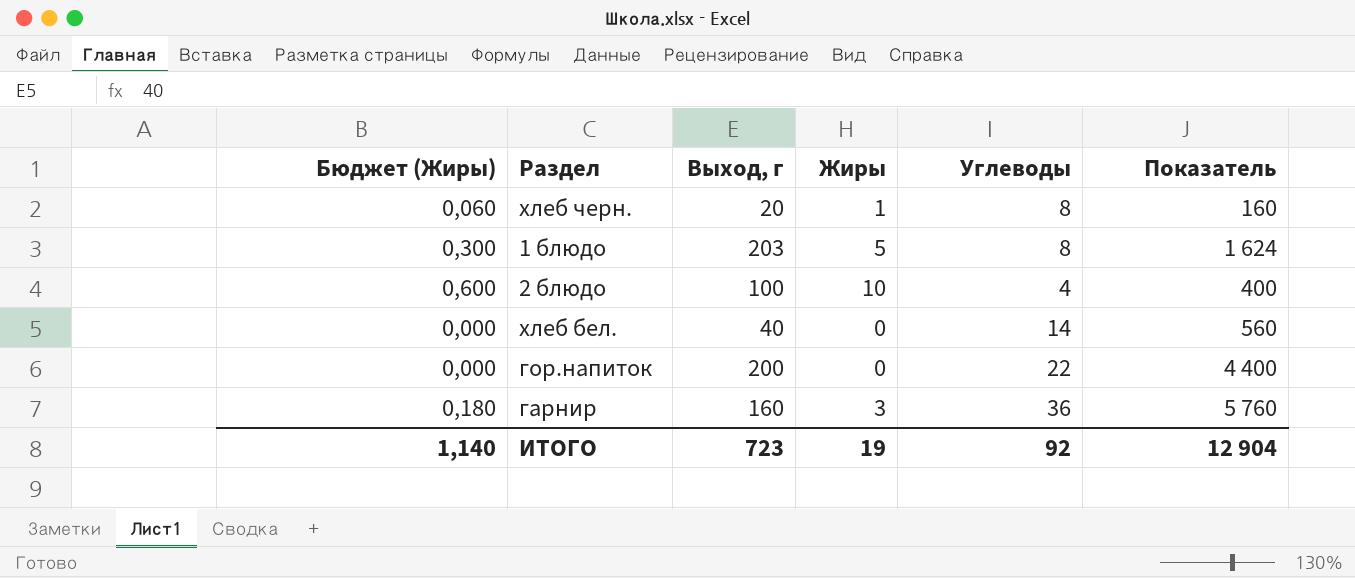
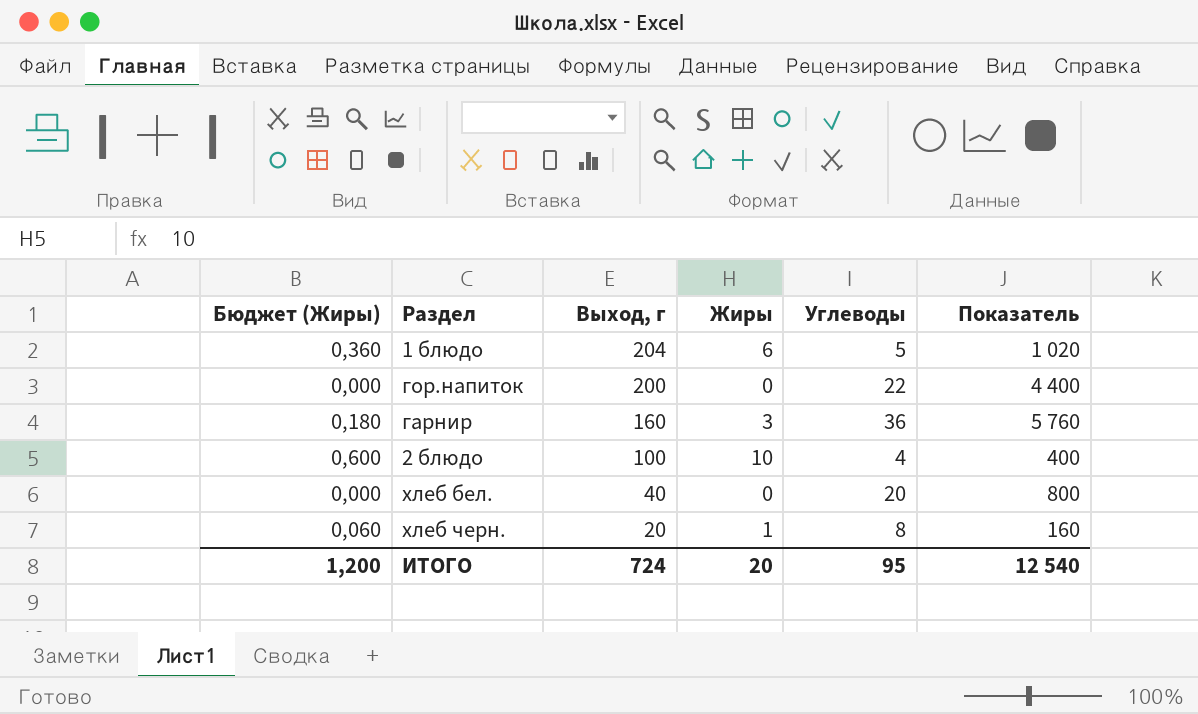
row order: none -> Выход, г descending
1 блюдо | Бюджет (Жиры): 0,300 -> 0,360
1 блюдо | Выход, г: 203 -> 204
1 блюдо | Жиры: 5 -> 6
1 блюдо | Углеводы: 8 -> 5
1 блюдо | Показатель: 1 624 -> 1 020
хлеб бел. | Углеводы: 14 -> 20
хлеб бел. | Показатель: 560 -> 800
ИТОГО | Бюджет (Жиры): 1,140 -> 1,200
ИТОГО | Выход, г: 723 -> 724
ИТОГО | Жиры: 19 -> 20
ИТОГО | Углеводы: 92 -> 95
ИТОГО | Показатель: 12 904 -> 12 540

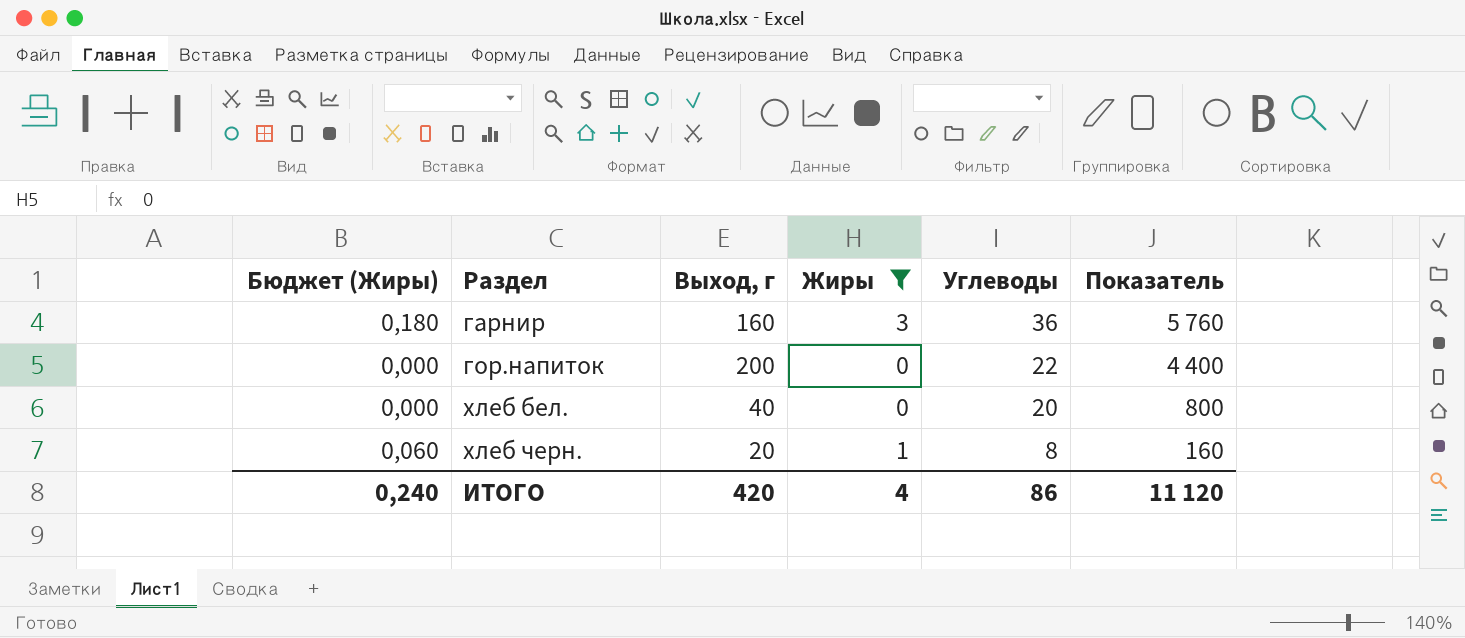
filter: none -> Жиры <= 3
row order: Выход, г descending -> Раздел ascending
ИТОГО | Бюджет (Жиры): 1,200 -> 0,240
ИТОГО | Выход, г: 724 -> 420
ИТОГО | Жиры: 20 -> 4
ИТОГО | Углеводы: 95 -> 86
ИТОГО | Показатель: 12 540 -> 11 120

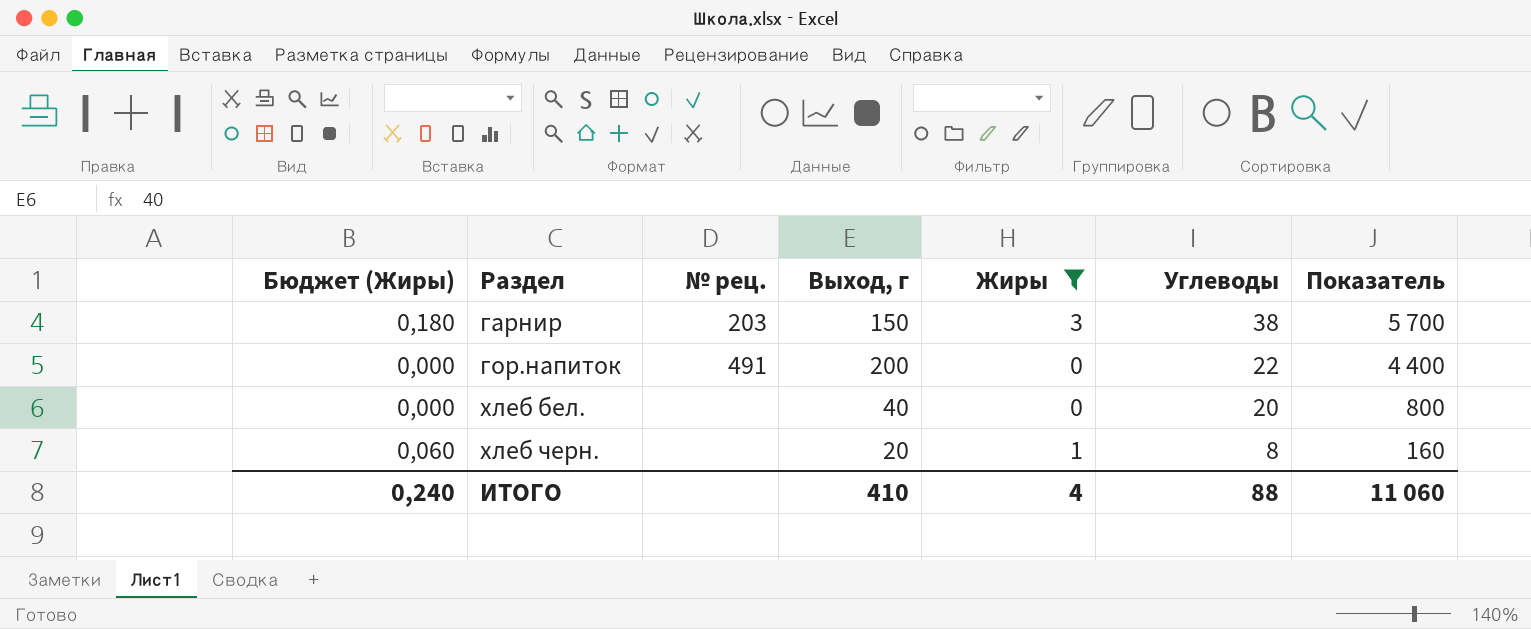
column № рец. | position: none -> 3
гарнир | Выход, г: 160 -> 150
гарнир | Углеводы: 36 -> 38
гарнир | Показатель: 5 760 -> 5 700
ИТОГО | Выход, г: 420 -> 410
ИТОГО | Углеводы: 86 -> 88
ИТОГО | Показатель: 11 120 -> 11 060

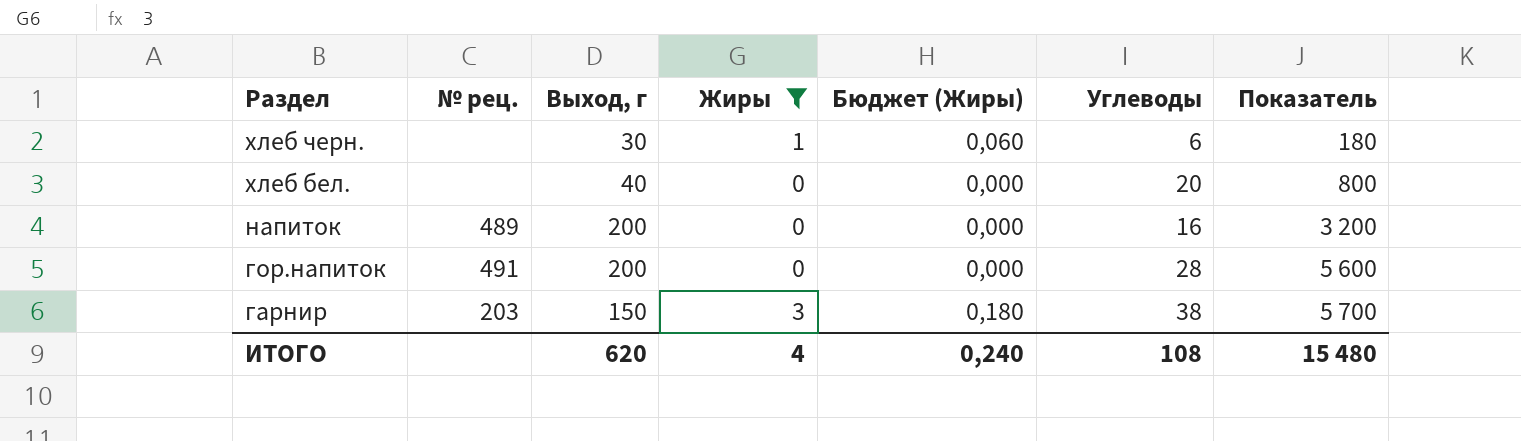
row order: Раздел ascending -> Раздел descending
column Бюджет (Жиры) | position: 1 -> 5
хлеб черн. | Выход, г: 20 -> 30
хлеб черн. | Углеводы: 8 -> 6
хлеб черн. | Показатель: 160 -> 180
row напиток: none -> 489 | 200 | 0 | 0,000 | 16 | 3 200
гор.напиток | Углеводы: 22 -> 28
гор.напиток | Показатель: 4 400 -> 5 600
ИТОГО | Выход, г: 410 -> 620
ИТОГО | Углеводы: 88 -> 108
ИТОГО | Показатель: 11 060 -> 15 480

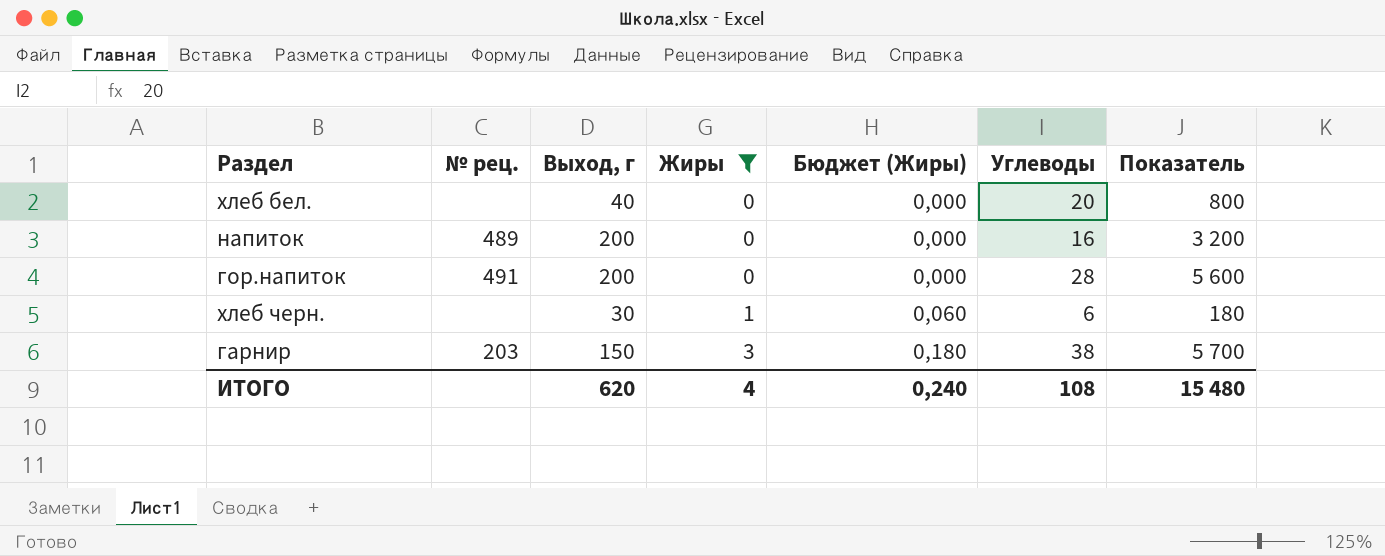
row order: Раздел descending -> Жиры ascending

